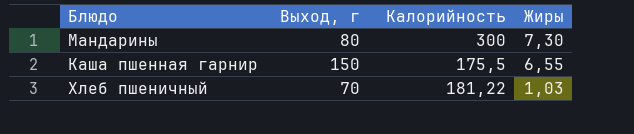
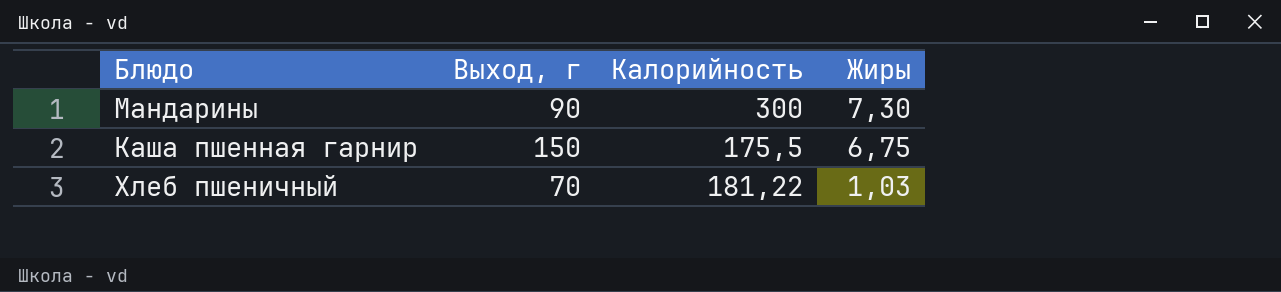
Мандарины | Выход, г: 80 -> 90
Каша пшенная гарнир | Жиры: 6,55 -> 6,75

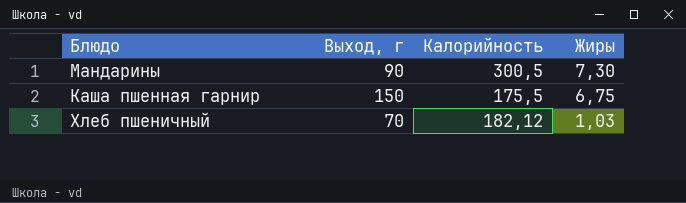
Мандарины | Калорийность: 300 -> 300,5
Хлеб пшеничный | Калорийность: 181,22 -> 182,12

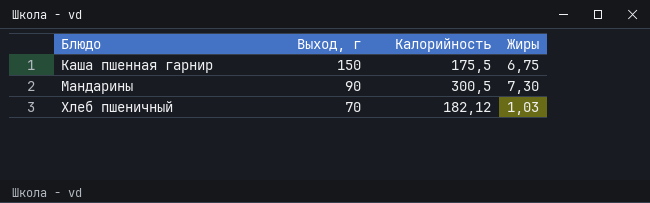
row order: Жиры descending -> Блюдо ascending

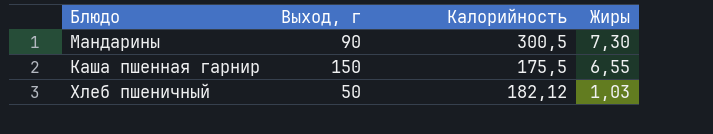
row order: Блюдо ascending -> Жиры descending
Каша пшенная гарнир | Жиры: 6,75 -> 6,55
Хлеб пшеничный | Выход, г: 70 -> 50

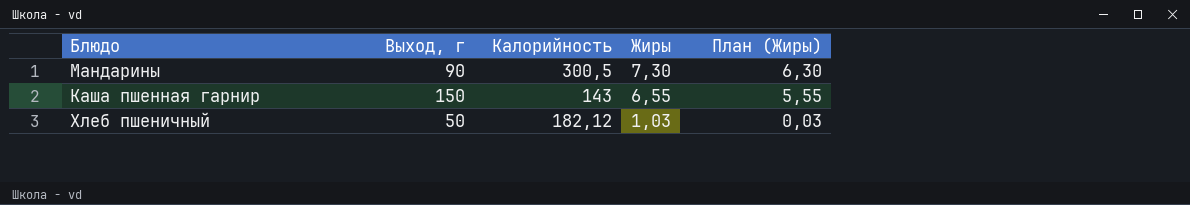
column План (Жиры) | formula: none -> [Жиры] - 1
Каша пшенная гарнир | Калорийность: 175,5 -> 143

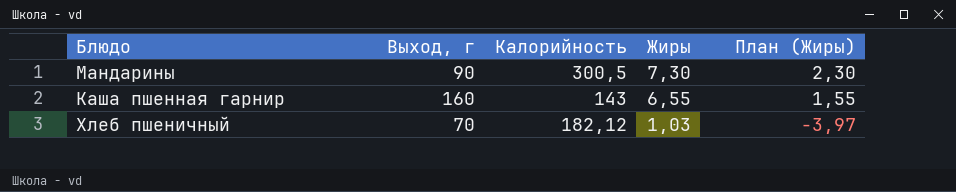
column План (Жиры) | formula: [Жиры] - 1 -> [Жиры] - 5
Каша пшенная гарнир | Выход, г: 150 -> 160
Хлеб пшеничный | Выход, г: 50 -> 70

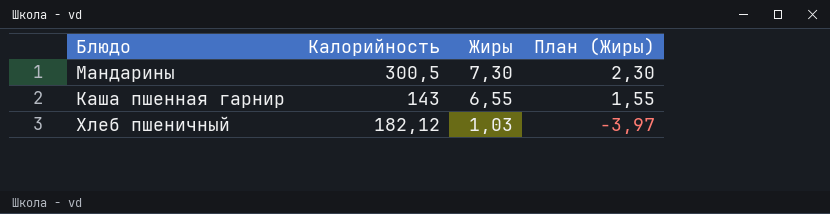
column Выход, г | position: 2 -> none

